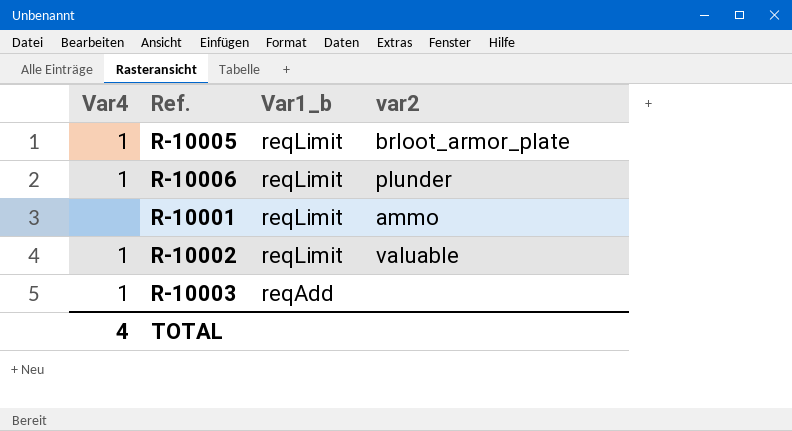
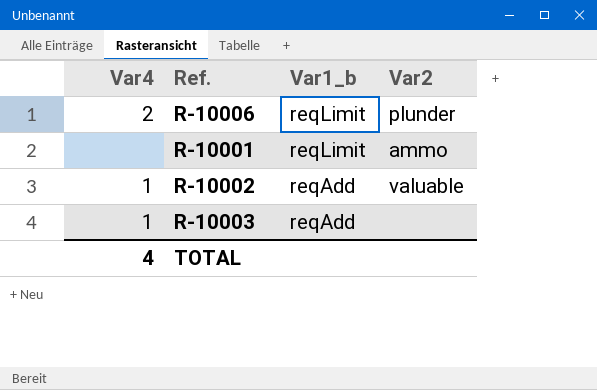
column name: var2 -> Var2
row R-10005: 1 | reqLimit | brloot_armor_plate -> none
R-10006 | Var4: 1 -> 2
R-10002 | Var1_b: reqLimit -> reqAdd

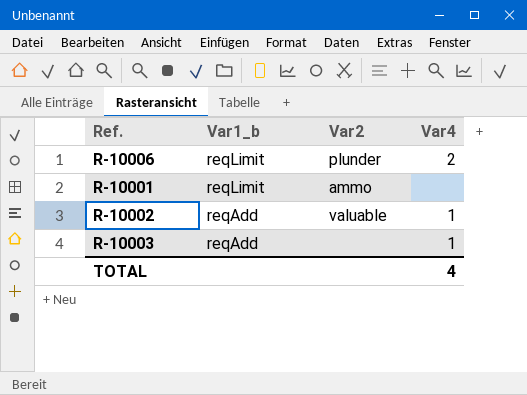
column Var4 | position: 1 -> 4

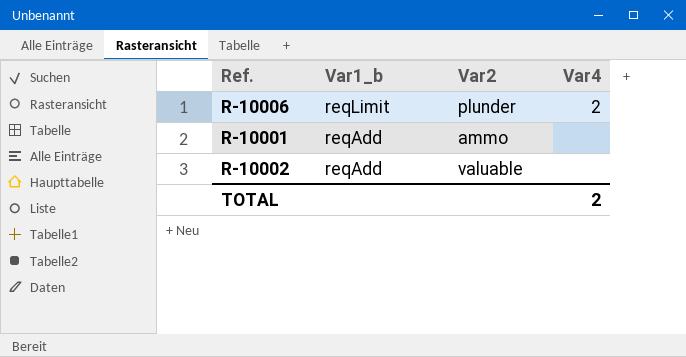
row R-10003: reqAdd | none | 1 -> none
R-10001 | Var1_b: reqLimit -> reqAdd
R-10002 | Var4: 1 -> none
TOTAL | Var4: 4 -> 2

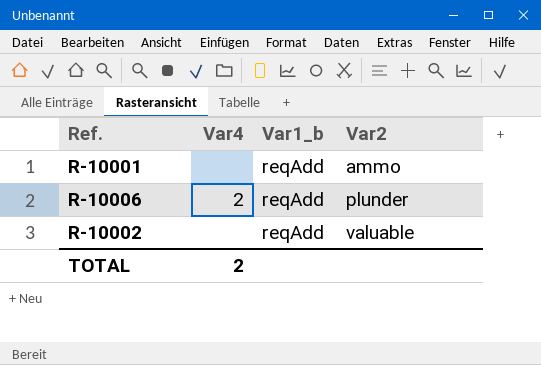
row order: Var1_b descending -> Var2 ascending
column Var4 | position: 4 -> 2
R-10006 | Var1_b: reqLimit -> reqAdd

